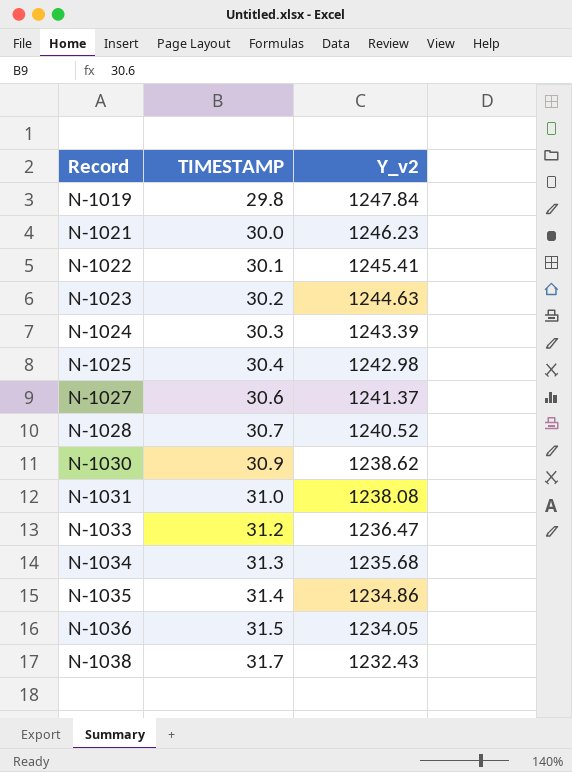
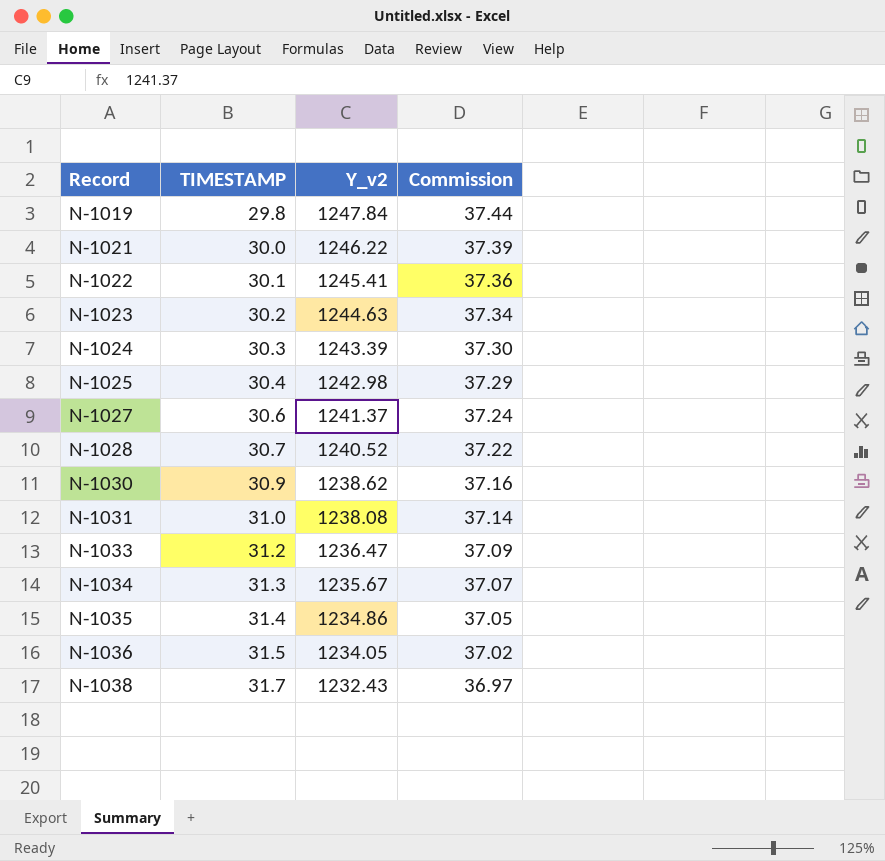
column Commission | formula: none -> [Y_v2] * 0.03
N-1021 | Y_v2: 1246.23 -> 1246.22
N-1034 | Y_v2: 1235.68 -> 1235.67

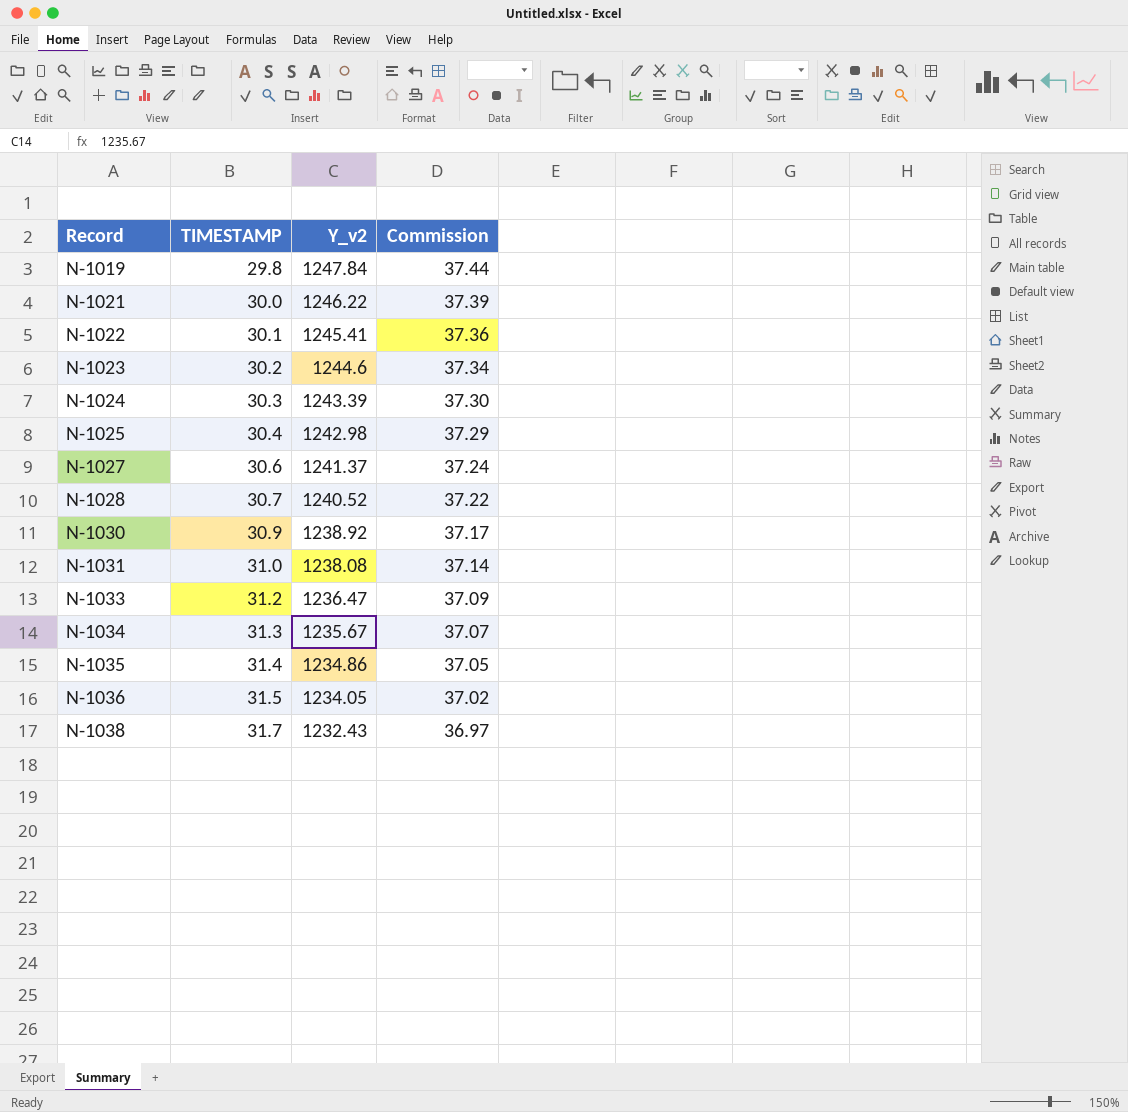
N-1023 | Y_v2: 1244.63 -> 1244.6
N-1030 | Y_v2: 1238.62 -> 1238.92
N-1030 | Commission: 37.16 -> 37.17

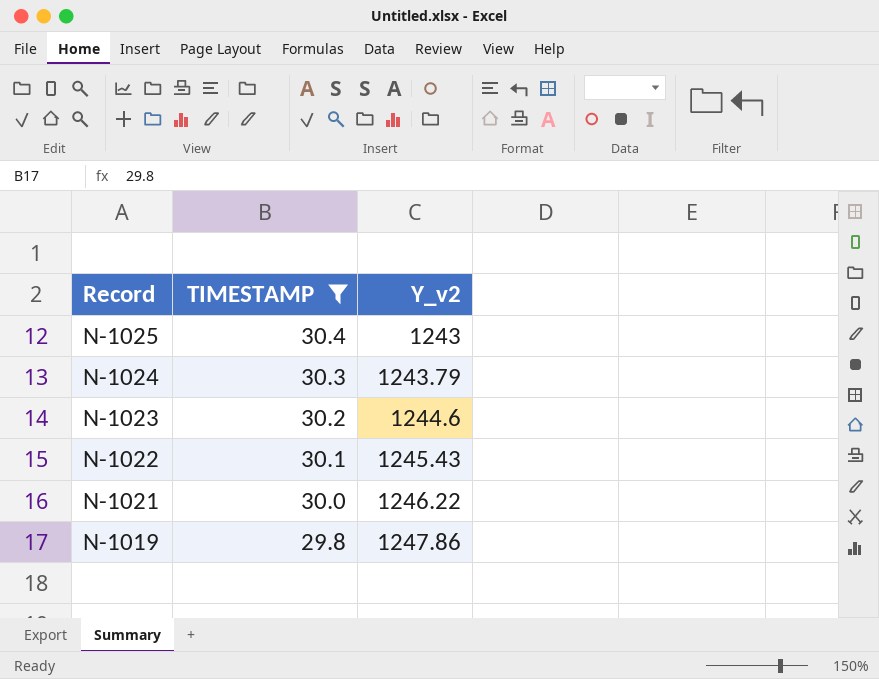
filter: none -> TIMESTAMP <= 30.4
row order: Record ascending -> Record descending
column Commission | formula: [Y_v2] * 0.03 -> none
N-1025 | Y_v2: 1242.98 -> 1243
N-1024 | Y_v2: 1243.39 -> 1243.79
N-1022 | Y_v2: 1245.41 -> 1245.43
N-1019 | Y_v2: 1247.84 -> 1247.86

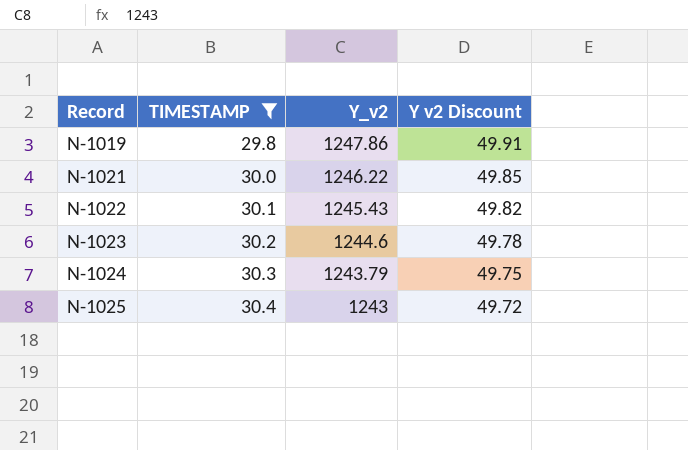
row order: Record descending -> Record ascending
column Y v2 Discount | formula: none -> [Y_v2] * 0.04

